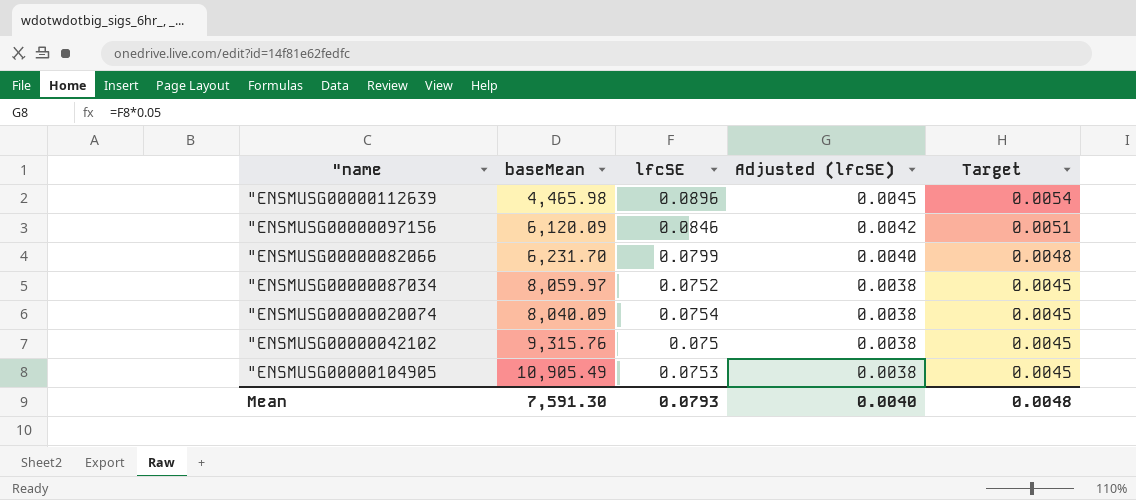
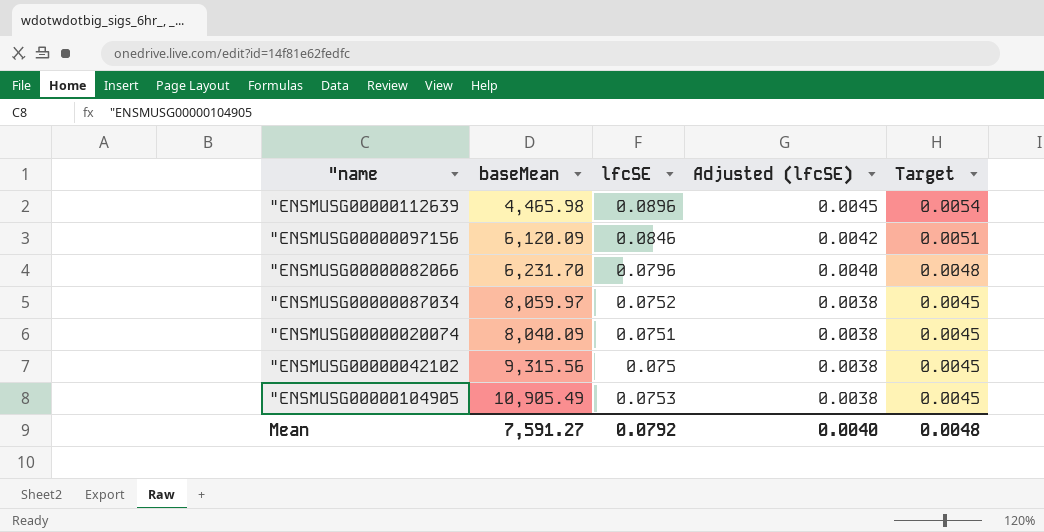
"ENSMUSG00000082066 | lfcSE: 0.0799 -> 0.0796
"ENSMUSG00000020074 | lfcSE: 0.0754 -> 0.0751
"ENSMUSG00000042102 | baseMean: 9,315.76 -> 9,315.56
Mean | baseMean: 7,591.30 -> 7,591.27
Mean | lfcSE: 0.0793 -> 0.0792

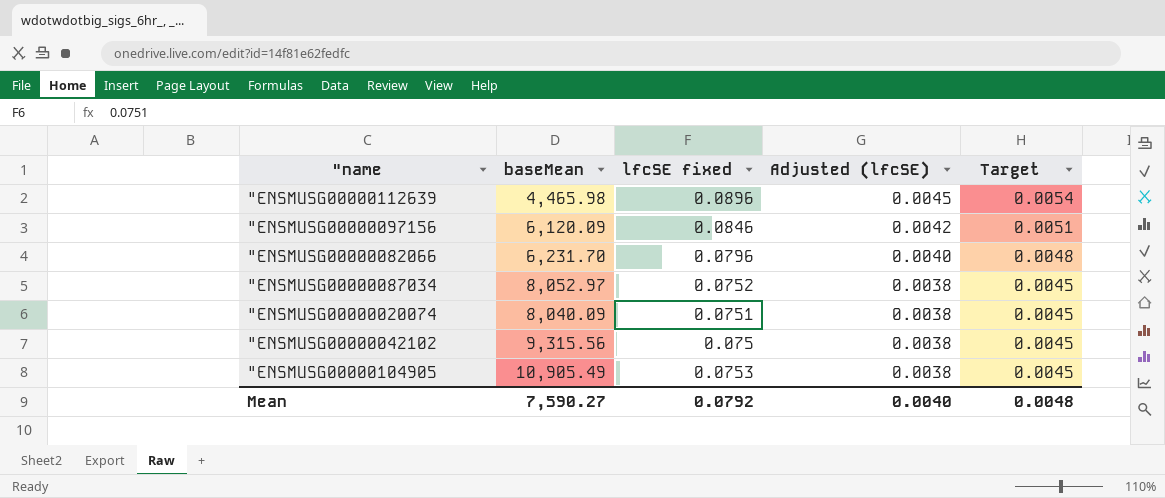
column name: lfcSE -> lfcSE fixed
"ENSMUSG00000087034 | baseMean: 8,059.97 -> 8,052.97
Mean | baseMean: 7,591.27 -> 7,590.27

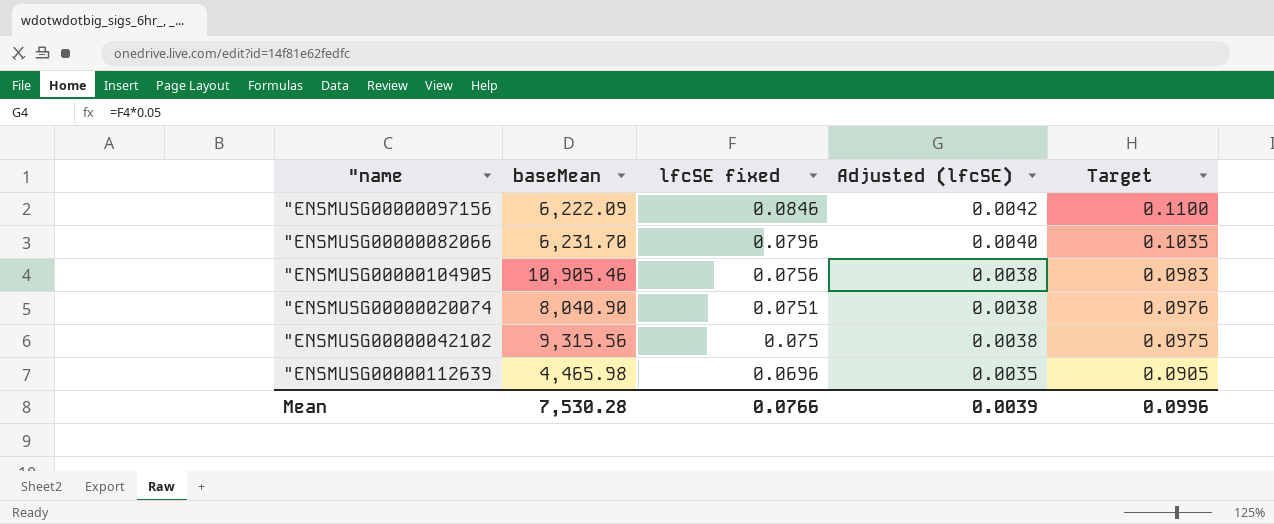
row order: Adjusted (lfcSE) descending -> lfcSE fixed descending
column Target | formula: [lfcSE fixed] * 0.06 -> [lfcSE fixed] * 1.3
row "ENSMUSG00000087034: 8,052.97 | 0.0752 | 0.0038 | 0.0045 -> none
"ENSMUSG00000097156 | baseMean: 6,120.09 -> 6,222.09
"ENSMUSG00000104905 | baseMean: 10,905.49 -> 10,905.46
"ENSMUSG00000104905 | lfcSE fixed: 0.0753 -> 0.0756
"ENSMUSG00000020074 | baseMean: 8,040.09 -> 8,040.90
"ENSMUSG00000112639 | lfcSE fixed: 0.0896 -> 0.0696
"ENSMUSG00000112639 | Adjusted (lfcSE): 0.0045 -> 0.0035
Mean | baseMean: 7,590.27 -> 7,530.28
Mean | lfcSE fixed: 0.0792 -> 0.0766
Mean | Adjusted (lfcSE): 0.0040 -> 0.0039
Mean | Target: 0.0048 -> 0.0996

